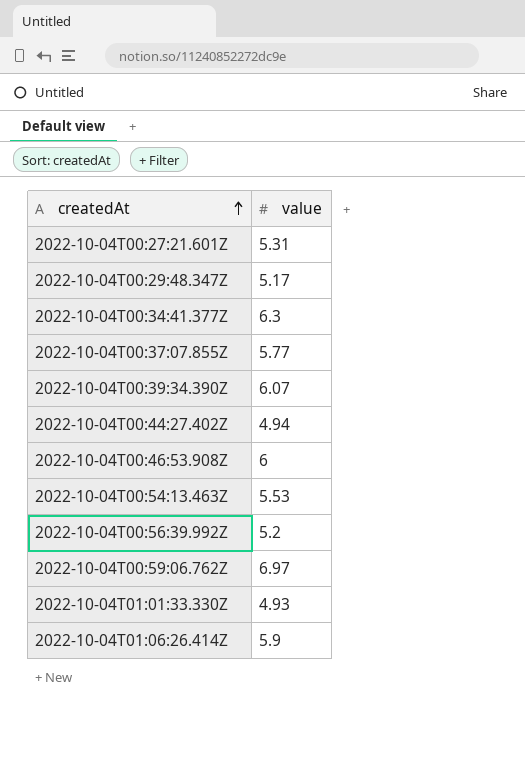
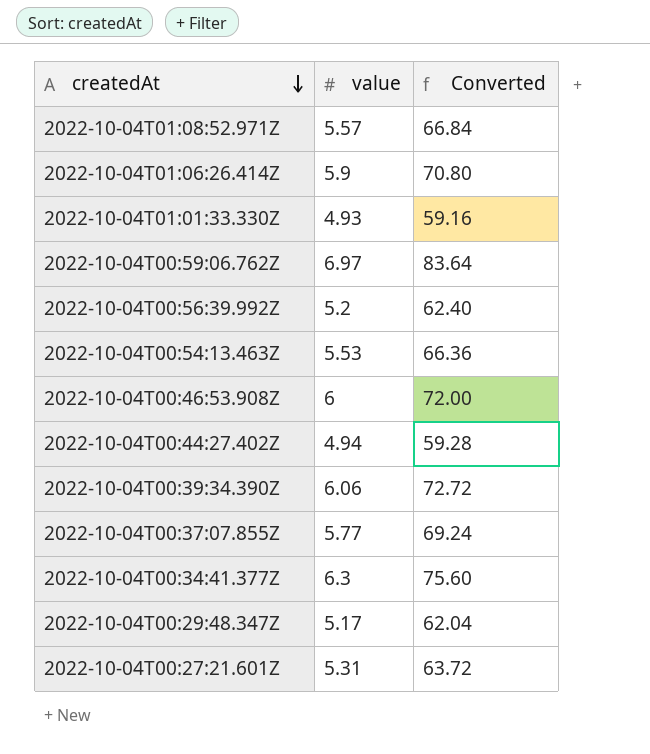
row order: createdAt ascending -> createdAt descending
column Converted | formula: none -> [value] * 12
row 2022-10-04T01:08:52.971Z: none -> 5.57 | 66.84
2022-10-04T00:39:34.390Z | value: 6.07 -> 6.06

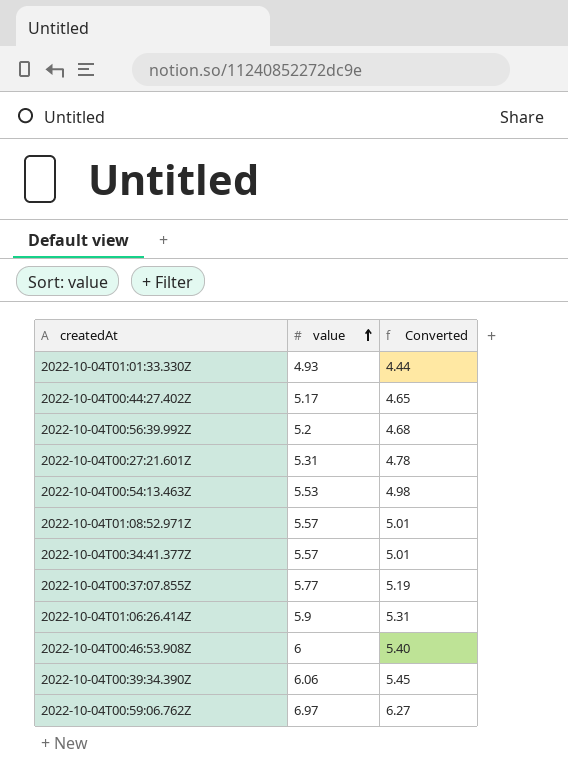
row order: createdAt descending -> value ascending
column Converted | formula: [value] * 12 -> [value] * 0.9
row 2022-10-04T00:29:48.347Z: 5.17 | 62.04 -> none
2022-10-04T00:44:27.402Z | value: 4.94 -> 5.17
2022-10-04T00:34:41.377Z | value: 6.3 -> 5.57

